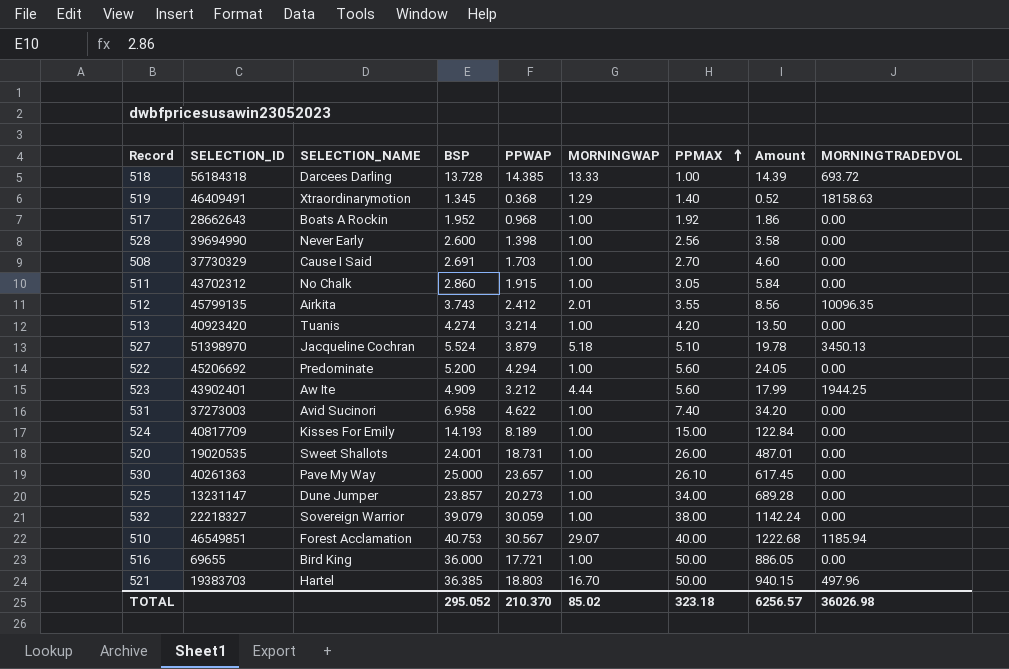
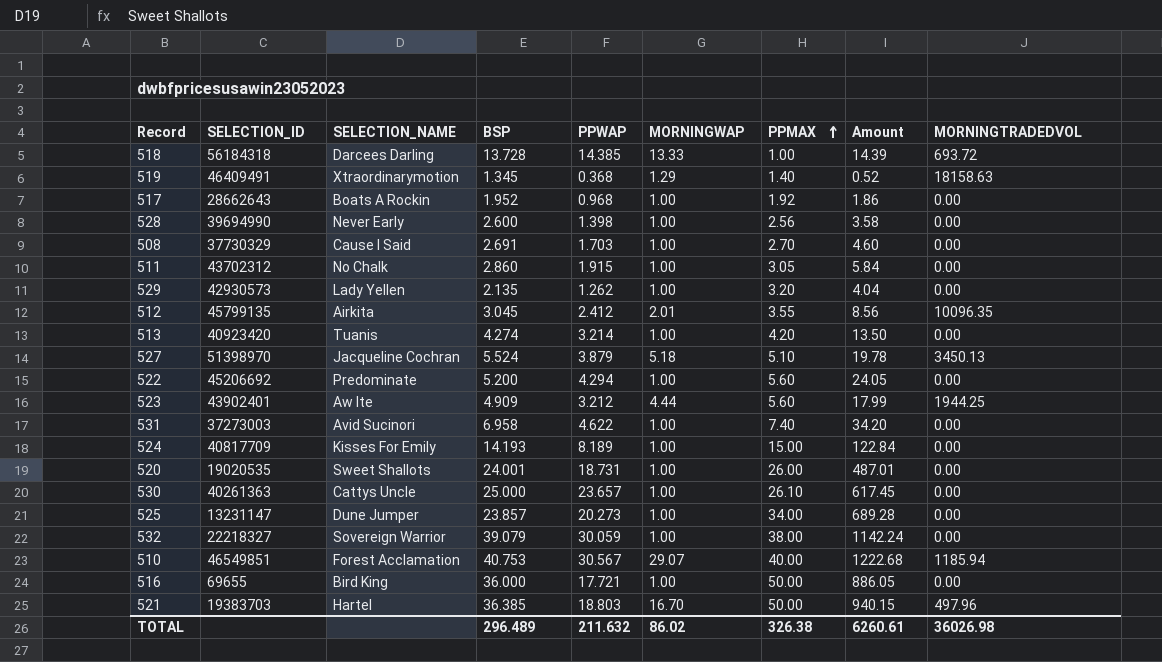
row 529: none -> 42930573 | Lady Yellen | 2.135 | 1.262 | 1.00 | 3.20 | 4.04 | 0.00
512 | BSP: 3.743 -> 3.045
530 | SELECTION_NAME: Pave My Way -> Cattys Uncle
TOTAL | BSP: 295.052 -> 296.489
TOTAL | PPWAP: 210.370 -> 211.632
TOTAL | MORNINGWAP: 85.02 -> 86.02
TOTAL | PPMAX: 323.18 -> 326.38
TOTAL | Amount: 6256.57 -> 6260.61

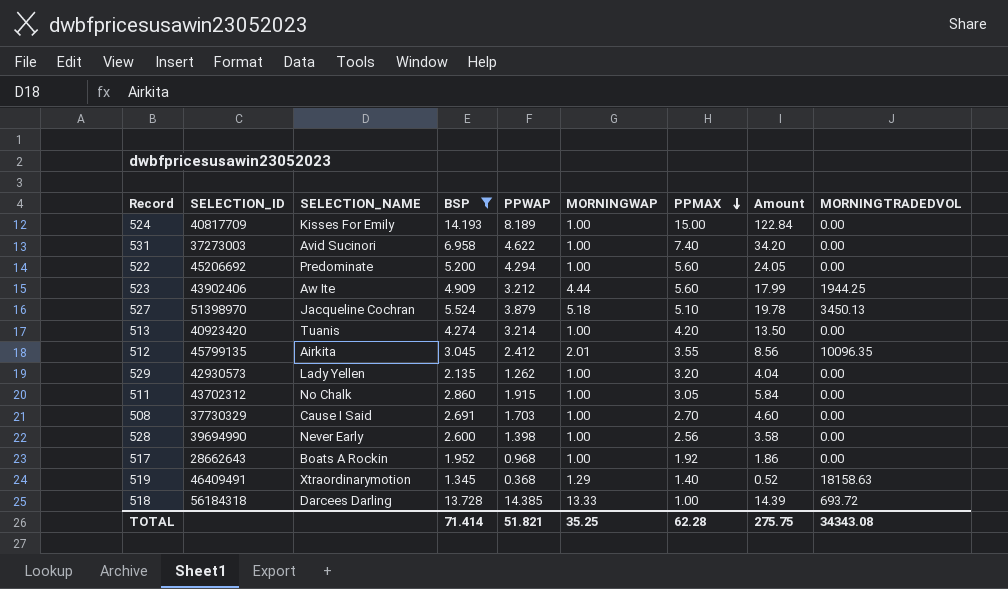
filter: none -> BSP <= 14.193
row order: PPMAX ascending -> PPMAX descending
523 | SELECTION_ID: 43902401 -> 43902406
TOTAL | BSP: 296.489 -> 71.414
TOTAL | PPWAP: 211.632 -> 51.821
TOTAL | MORNINGWAP: 86.02 -> 35.25
TOTAL | PPMAX: 326.38 -> 62.28
TOTAL | Amount: 6260.61 -> 275.75
TOTAL | MORNINGTRADEDVOL: 36026.98 -> 34343.08

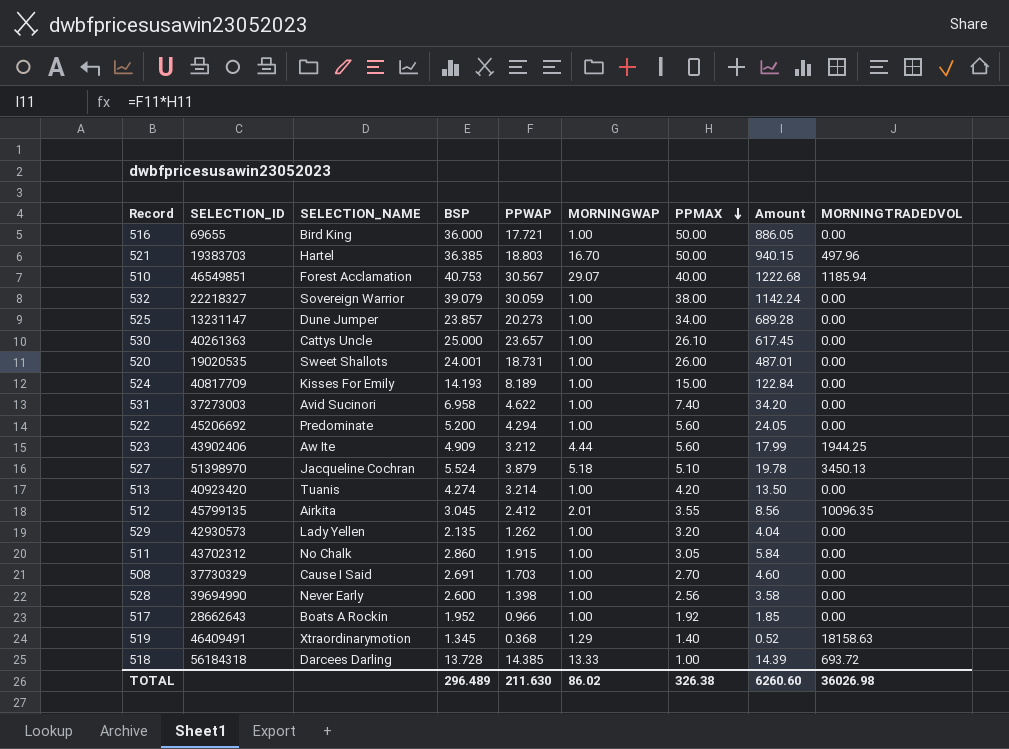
filter: BSP <= 14.193 -> none
517 | PPWAP: 0.968 -> 0.966
517 | Amount: 1.86 -> 1.85
TOTAL | BSP: 71.414 -> 296.489
TOTAL | PPWAP: 51.821 -> 211.630
TOTAL | MORNINGWAP: 35.25 -> 86.02
TOTAL | PPMAX: 62.28 -> 326.38
TOTAL | Amount: 275.75 -> 6260.60
TOTAL | MORNINGTRADEDVOL: 34343.08 -> 36026.98

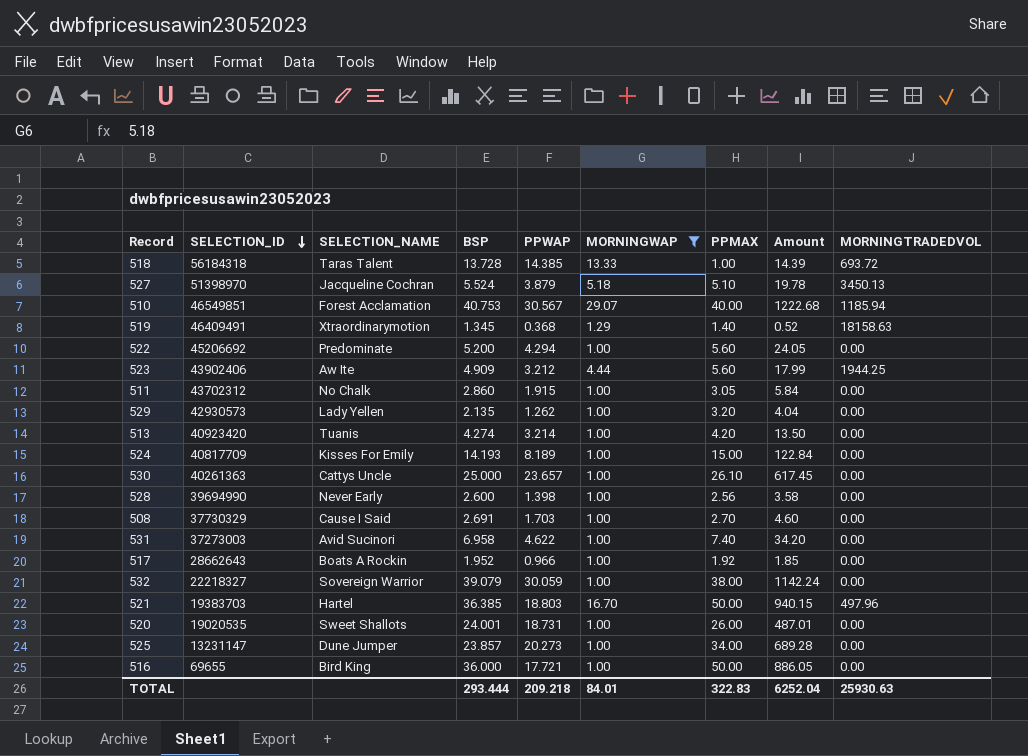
filter: none -> MORNINGWAP != 2.01
row order: PPMAX descending -> SELECTION_ID descending
518 | SELECTION_NAME: Darcees Darling -> Taras Talent
TOTAL | BSP: 296.489 -> 293.444
TOTAL | PPWAP: 211.630 -> 209.218
TOTAL | MORNINGWAP: 86.02 -> 84.01
TOTAL | PPMAX: 326.38 -> 322.83
TOTAL | Amount: 6260.60 -> 6252.04
TOTAL | MORNINGTRADEDVOL: 36026.98 -> 25930.63

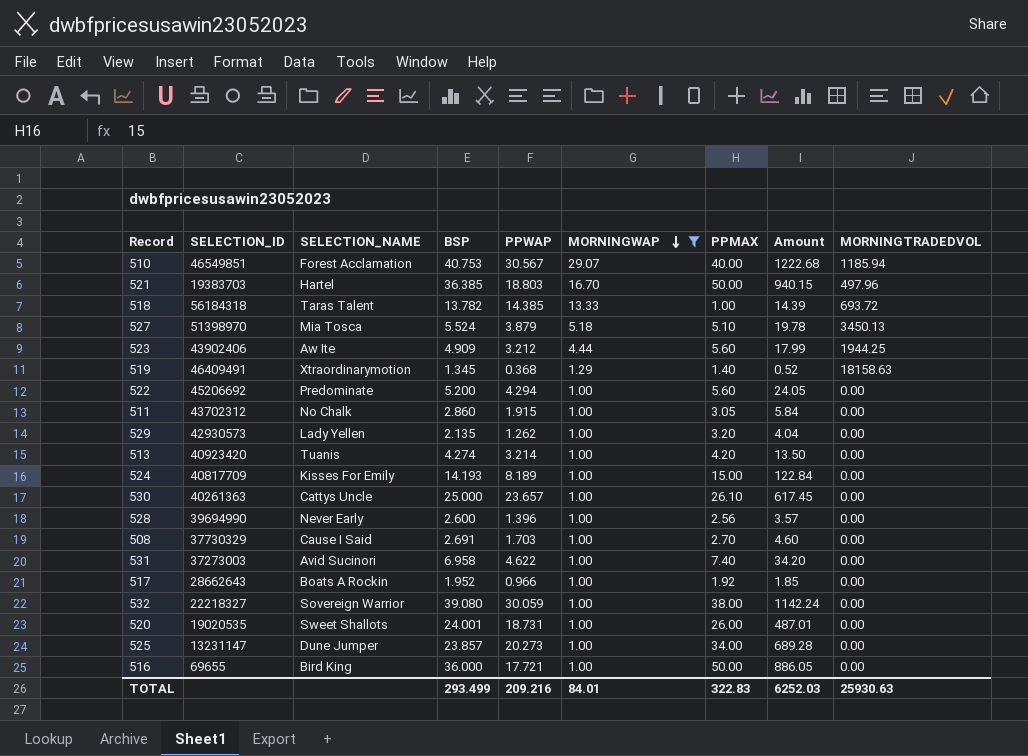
row order: SELECTION_ID descending -> MORNINGWAP descending
518 | BSP: 13.728 -> 13.782
527 | SELECTION_NAME: Jacqueline Cochran -> Mia Tosca
528 | PPWAP: 1.398 -> 1.396
528 | Amount: 3.58 -> 3.57
532 | BSP: 39.079 -> 39.080
TOTAL | BSP: 293.444 -> 293.499
TOTAL | PPWAP: 209.218 -> 209.216
TOTAL | Amount: 6252.04 -> 6252.03

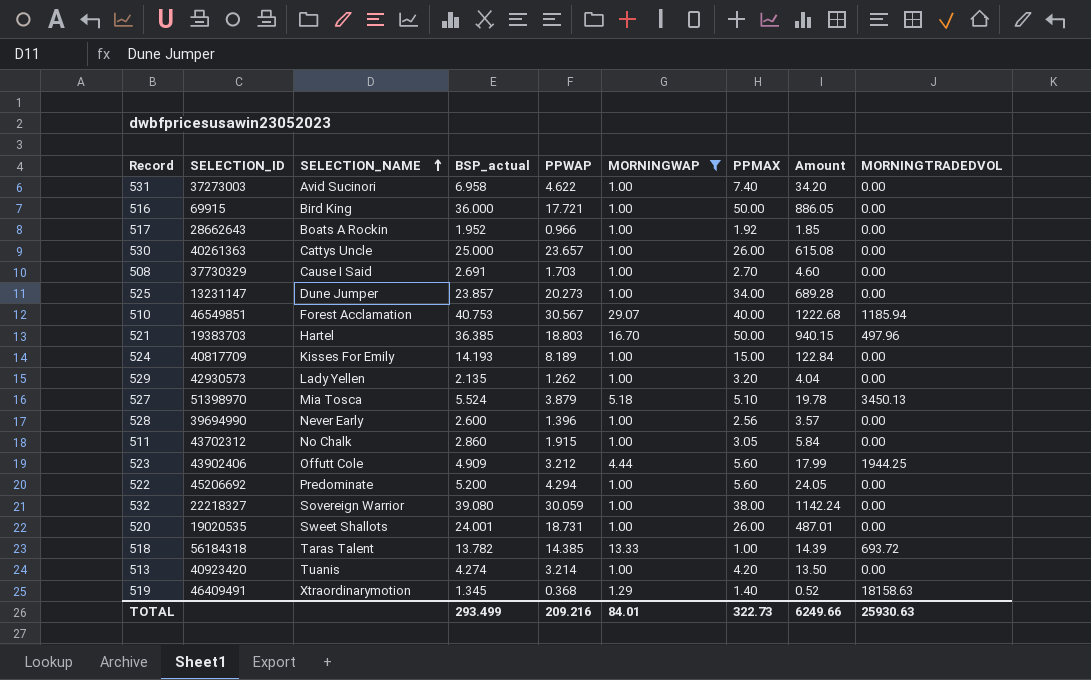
row order: MORNINGWAP descending -> SELECTION_NAME ascending
column name: BSP -> BSP_actual
516 | SELECTION_ID: 69655 -> 69915
530 | PPMAX: 26.10 -> 26.00
530 | Amount: 617.45 -> 615.08
523 | SELECTION_NAME: Aw Ite -> Offutt Cole
TOTAL | PPMAX: 322.83 -> 322.73
TOTAL | Amount: 6252.03 -> 6249.66

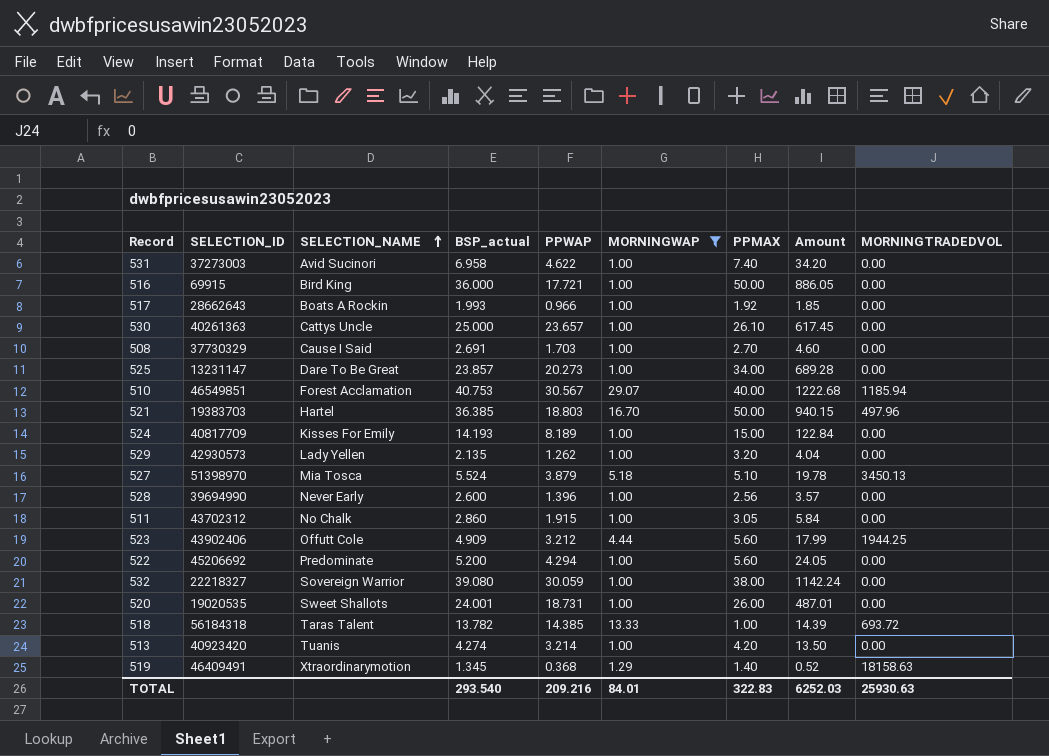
517 | BSP_actual: 1.952 -> 1.993
530 | PPMAX: 26.00 -> 26.10
530 | Amount: 615.08 -> 617.45
525 | SELECTION_NAME: Dune Jumper -> Dare To Be Great
TOTAL | BSP_actual: 293.499 -> 293.540
TOTAL | PPMAX: 322.73 -> 322.83
TOTAL | Amount: 6249.66 -> 6252.03

